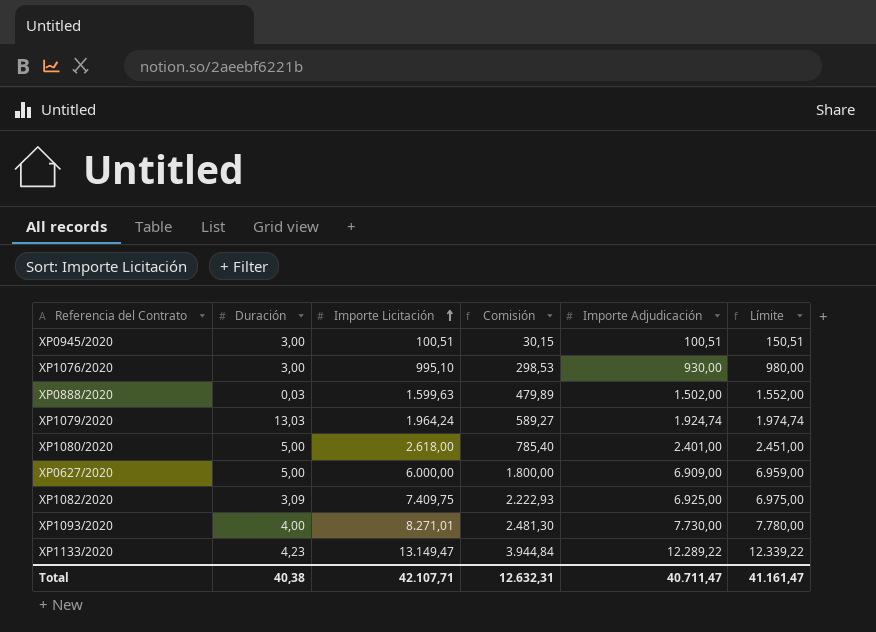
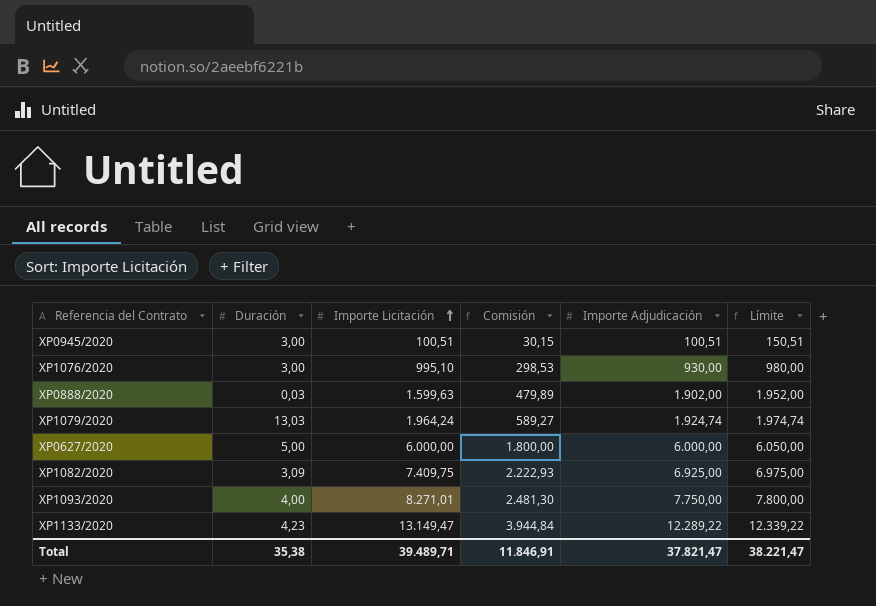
row XP1080/2020: 5,00 | 2.618,00 | 785,40 | 2.401,00 | 2.451,00 -> none
XP0888/2020 | Importe Adjudicación: 1.502,00 -> 1.902,00
XP0888/2020 | Límite: 1.552,00 -> 1.952,00
XP0627/2020 | Importe Adjudicación: 6.909,00 -> 6.000,00
XP0627/2020 | Límite: 6.959,00 -> 6.050,00
XP1093/2020 | Importe Adjudicación: 7.730,00 -> 7.750,00
XP1093/2020 | Límite: 7.780,00 -> 7.800,00
Total | Duración: 40,38 -> 35,38
Total | Importe Licitación: 42.107,71 -> 39.489,71
Total | Comisión: 12.632,31 -> 11.846,91
Total | Importe Adjudicación: 40.711,47 -> 37.821,47
Total | Límite: 41.161,47 -> 38.221,47

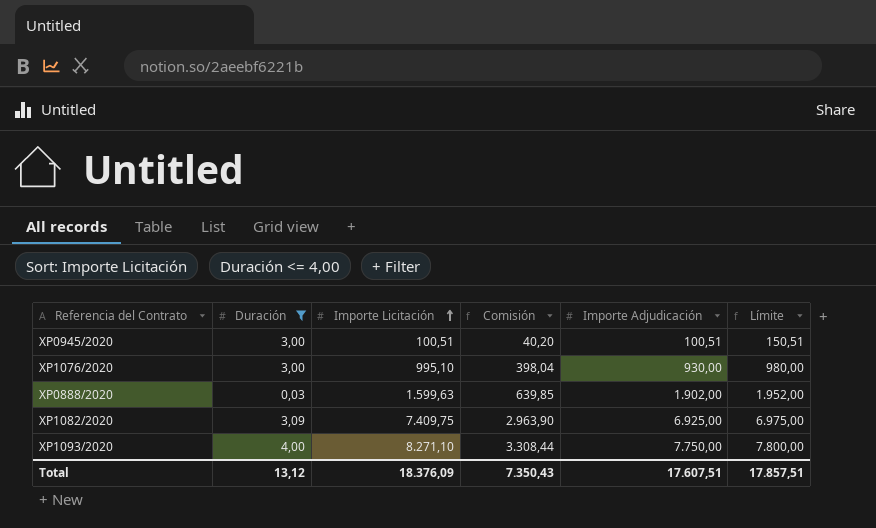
filter: none -> Duración <= 4,00
column Comisión | formula: [Importe Licitación] * 0,3 -> [Importe Licitación] * 0,4
XP1093/2020 | Importe Licitación: 8.271,01 -> 8.271,10
Total | Duración: 35,38 -> 13,12
Total | Importe Licitación: 39.489,71 -> 18.376,09
Total | Comisión: 11.846,91 -> 7.350,43
Total | Importe Adjudicación: 37.821,47 -> 17.607,51
Total | Límite: 38.221,47 -> 17.857,51

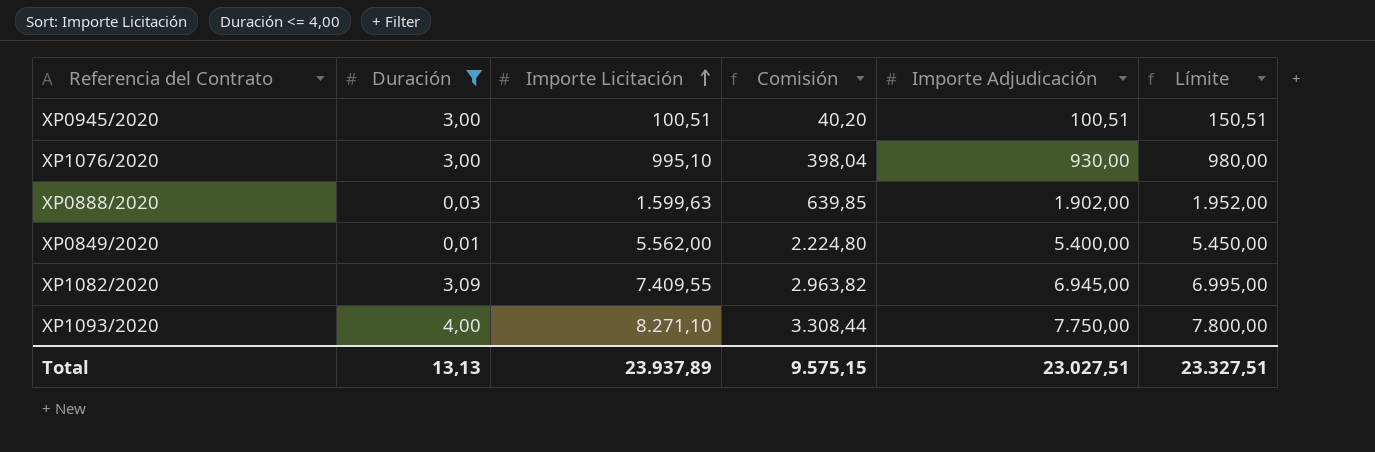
row XP0849/2020: none -> 0,01 | 5.562,00 | 2.224,80 | 5.400,00 | 5.450,00
XP1082/2020 | Importe Licitación: 7.409,75 -> 7.409,55
XP1082/2020 | Comisión: 2.963,90 -> 2.963,82
XP1082/2020 | Importe Adjudicación: 6.925,00 -> 6.945,00
XP1082/2020 | Límite: 6.975,00 -> 6.995,00
Total | Duración: 13,12 -> 13,13
Total | Importe Licitación: 18.376,09 -> 23.937,89
Total | Comisión: 7.350,43 -> 9.575,15
Total | Importe Adjudicación: 17.607,51 -> 23.027,51
Total | Límite: 17.857,51 -> 23.327,51

